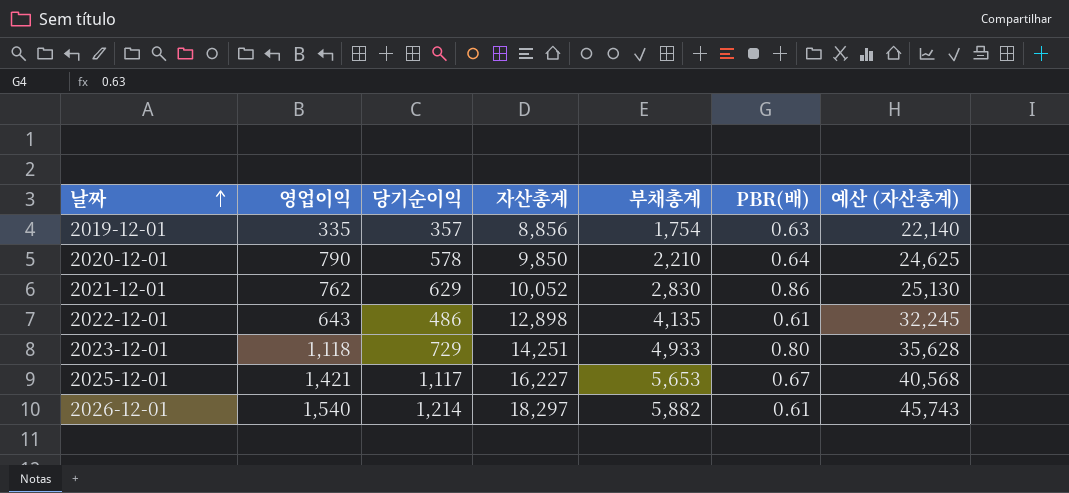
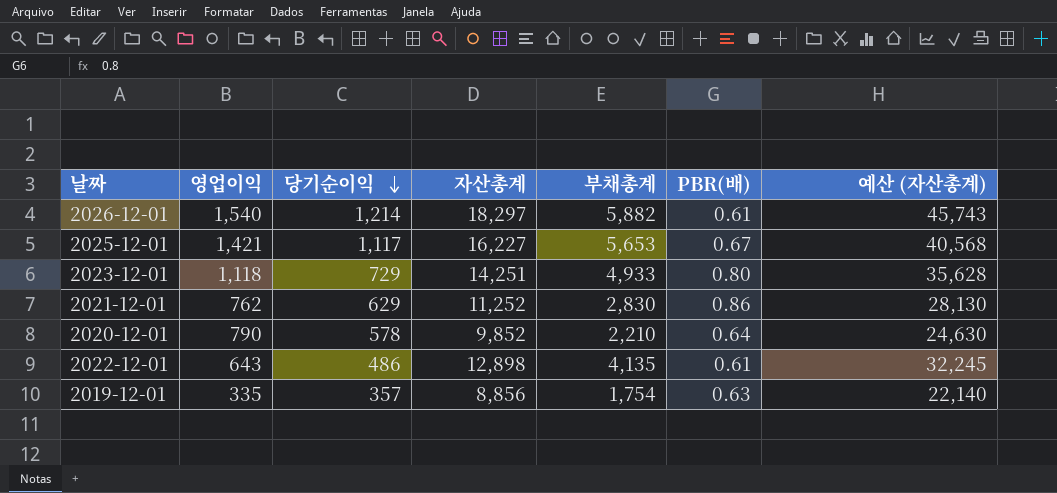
row order: 날짜 ascending -> 당기순이익 descending
2021-12-01 | 자산총계: 10,052 -> 11,252
2021-12-01 | 예산 (자산총계): 25,130 -> 28,130
2020-12-01 | 자산총계: 9,850 -> 9,852
2020-12-01 | 예산 (자산총계): 24,625 -> 24,630

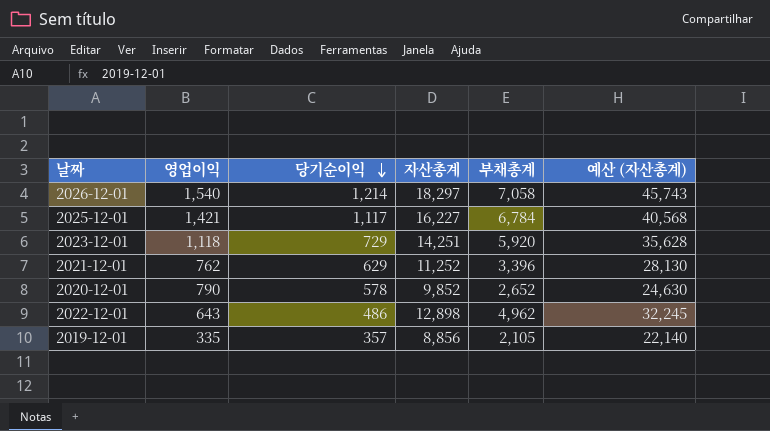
column PBR(배) | position: 6 -> none
2026-12-01 | 부채총계: 5,882 -> 7,058
2025-12-01 | 부채총계: 5,653 -> 6,784
2023-12-01 | 부채총계: 4,933 -> 5,920
2021-12-01 | 부채총계: 2,830 -> 3,396
2020-12-01 | 부채총계: 2,210 -> 2,652
2022-12-01 | 부채총계: 4,135 -> 4,962
2019-12-01 | 부채총계: 1,754 -> 2,105

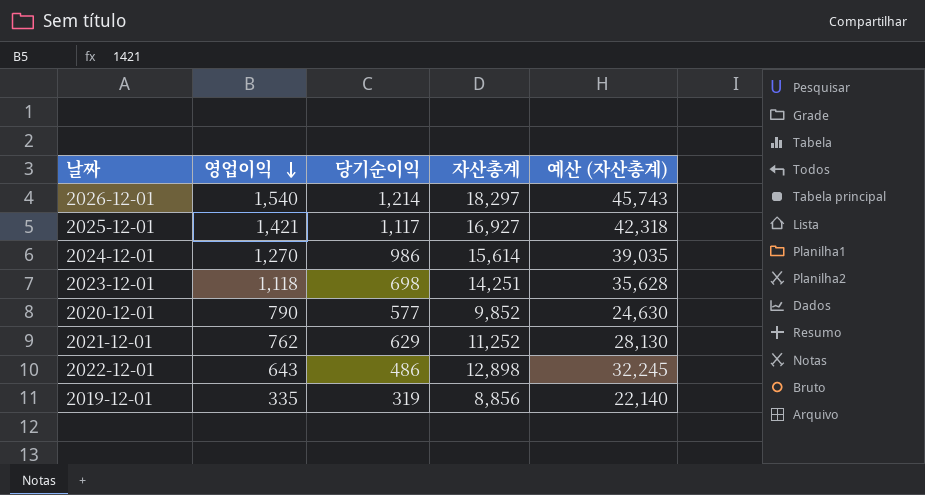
row order: 당기순이익 descending -> 영업이익 descending
column 부채총계 | position: 5 -> none
2025-12-01 | 자산총계: 16,227 -> 16,927
2025-12-01 | 예산 (자산총계): 40,568 -> 42,318
row 2024-12-01: none -> 1,270 | 986 | 15,614 | 39,035
2023-12-01 | 당기순이익: 729 -> 698
2020-12-01 | 당기순이익: 578 -> 577
2019-12-01 | 당기순이익: 357 -> 319

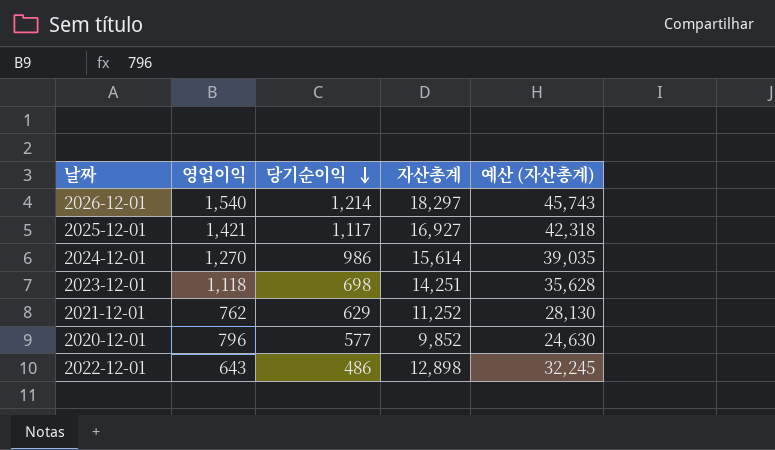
row order: 영업이익 descending -> 당기순이익 descending
row 2019-12-01: 335 | 319 | 8,856 | 22,140 -> none
2020-12-01 | 영업이익: 790 -> 796

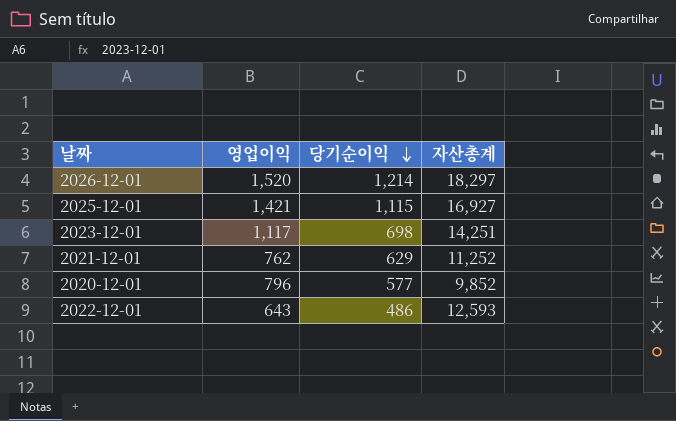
column 예산 (자산총계) | formula: [자산총계] * 2.5 -> none
row 2024-12-01: 1,270 | 986 | 15,614 | 39,035 -> none
2026-12-01 | 영업이익: 1,540 -> 1,520
2025-12-01 | 당기순이익: 1,117 -> 1,115
2023-12-01 | 영업이익: 1,118 -> 1,117
2022-12-01 | 자산총계: 12,898 -> 12,593

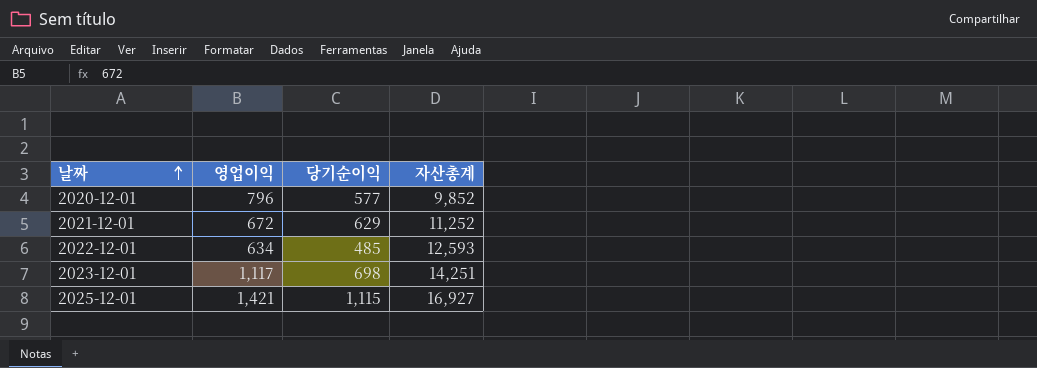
row order: 당기순이익 descending -> 날짜 ascending
row 2026-12-01: 1,520 | 1,214 | 18,297 -> none
2021-12-01 | 영업이익: 762 -> 672
2022-12-01 | 영업이익: 643 -> 634
2022-12-01 | 당기순이익: 486 -> 485

